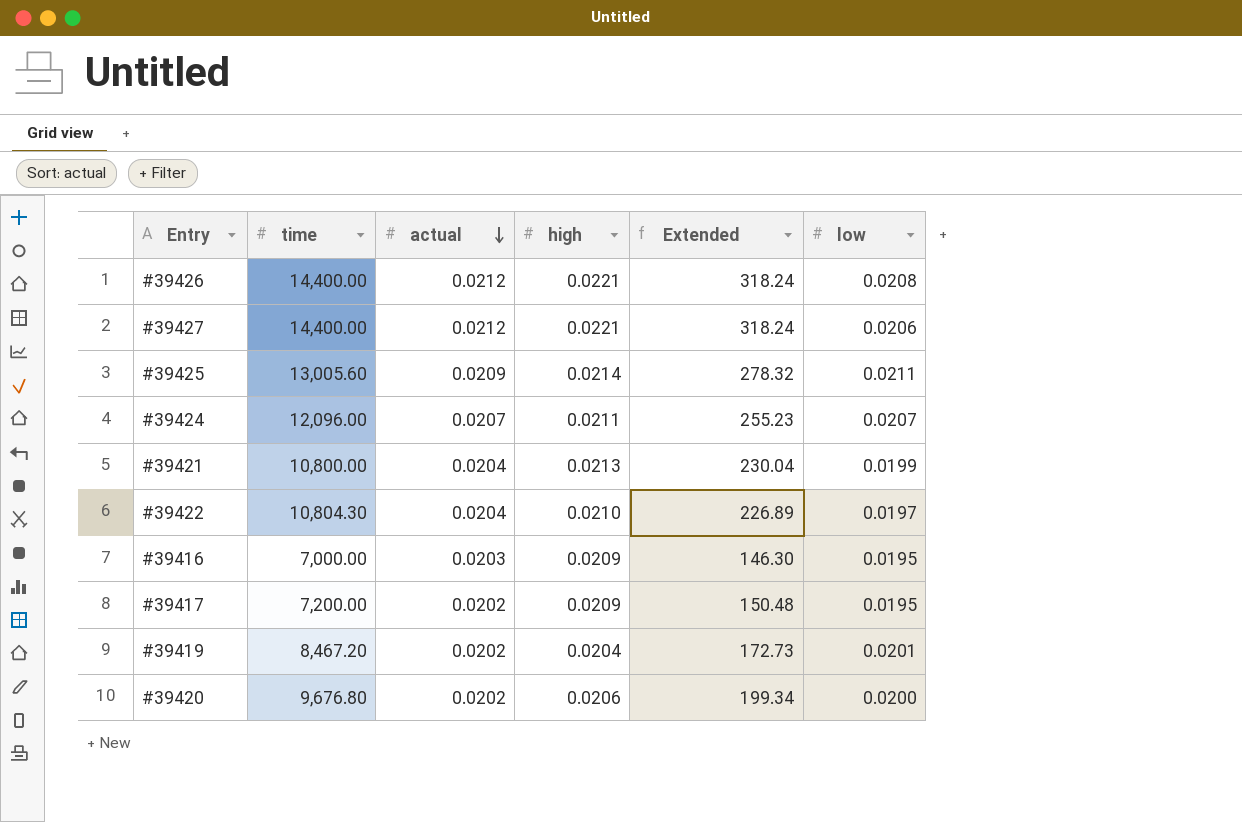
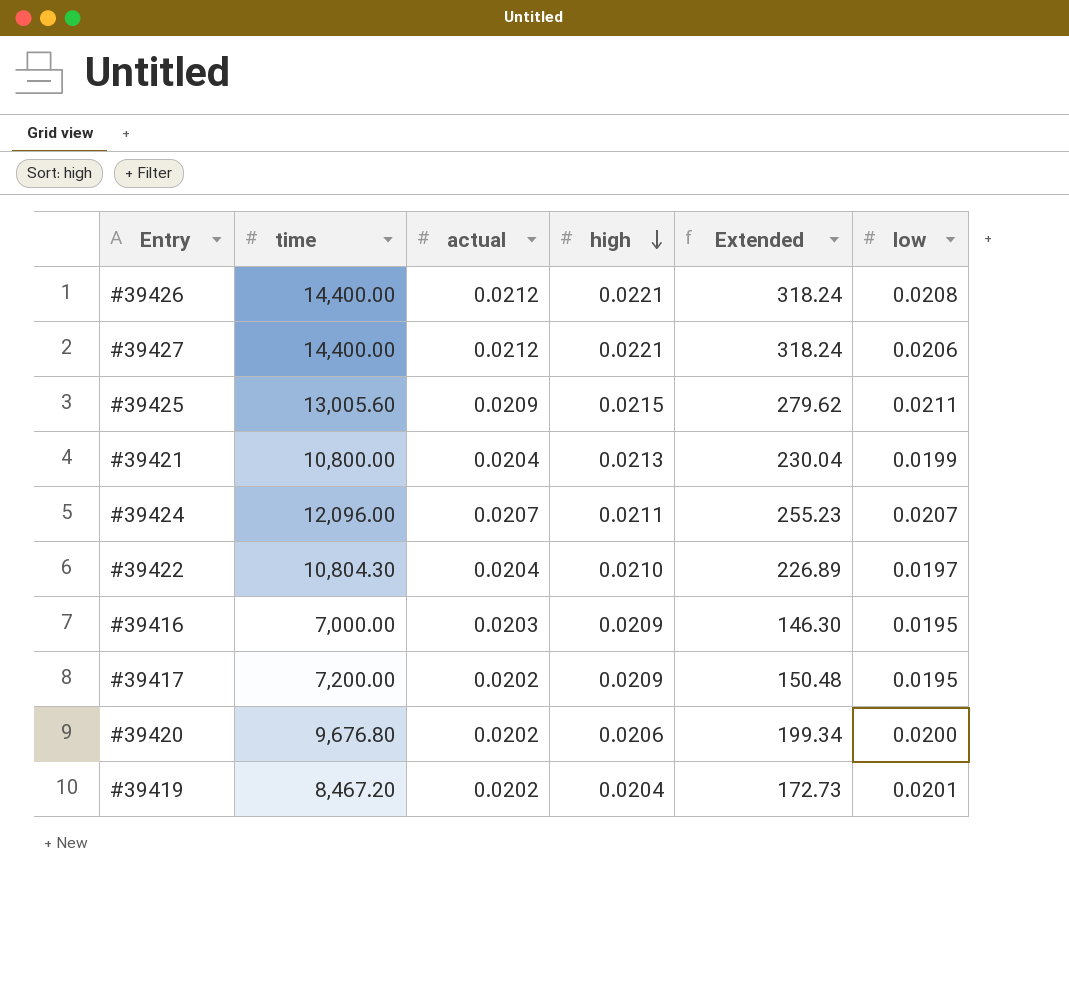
row order: actual descending -> high descending
#39425 | high: 0.0214 -> 0.0215
#39425 | Extended: 278.32 -> 279.62

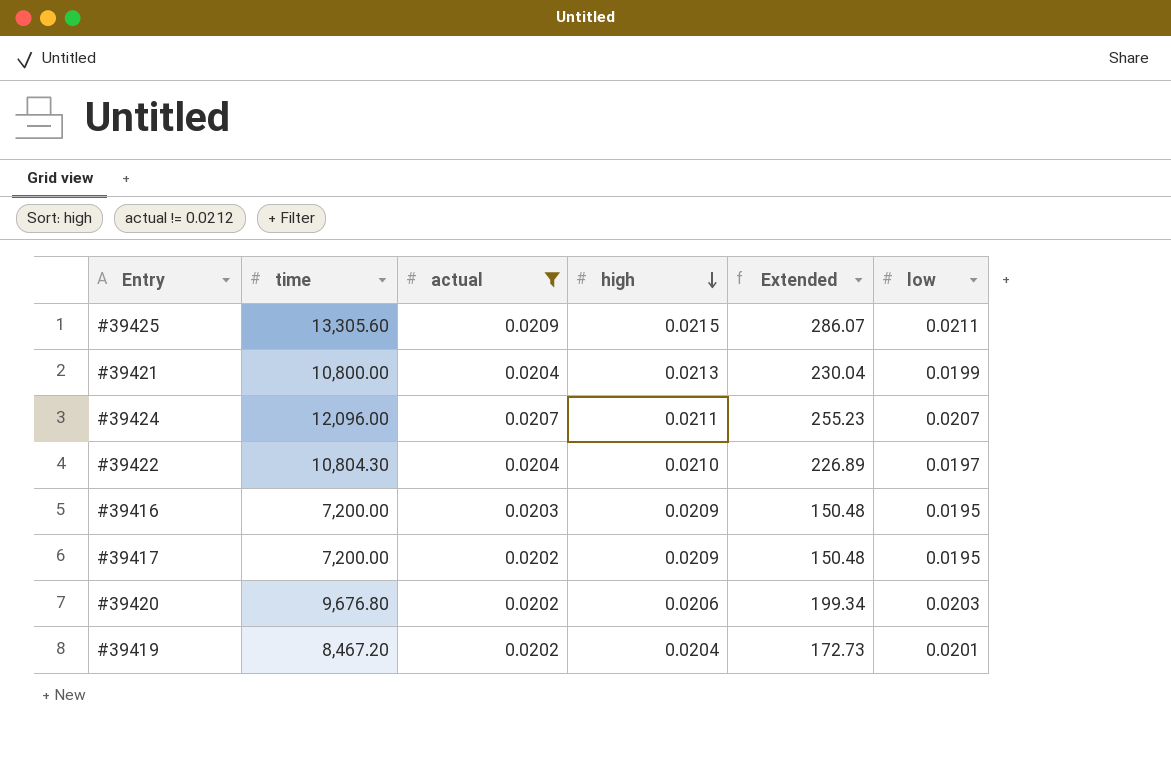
filter: none -> actual != 0.0212
#39425 | time: 13,005.60 -> 13,305.60
#39425 | Extended: 279.62 -> 286.07
#39416 | time: 7,000.00 -> 7,200.00
#39416 | Extended: 146.30 -> 150.48
#39420 | low: 0.0200 -> 0.0203

